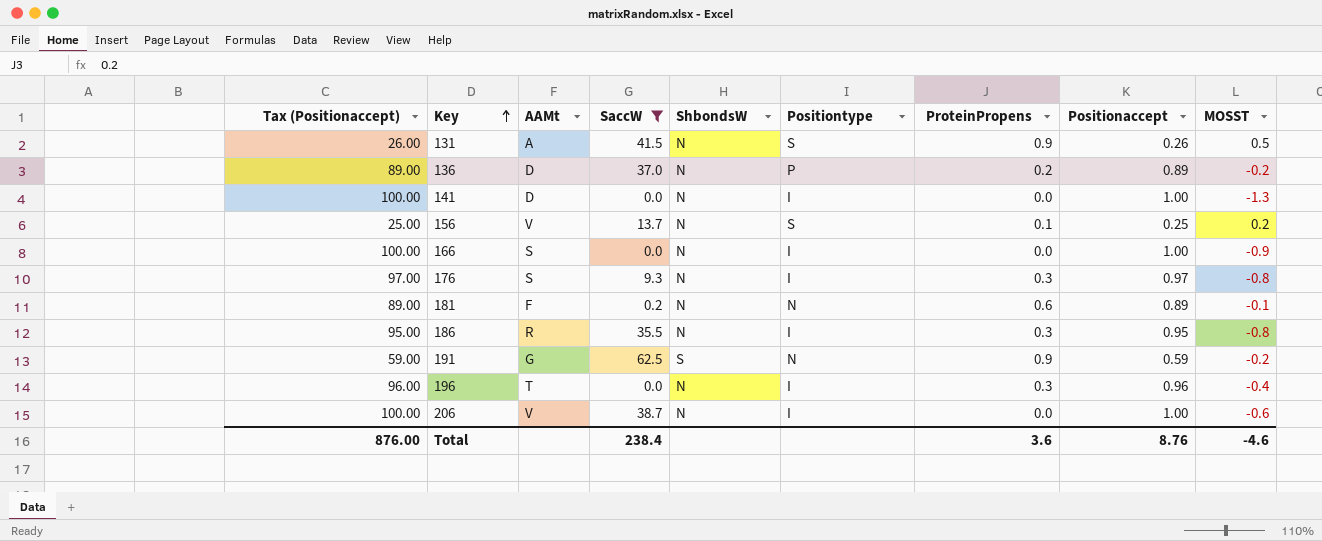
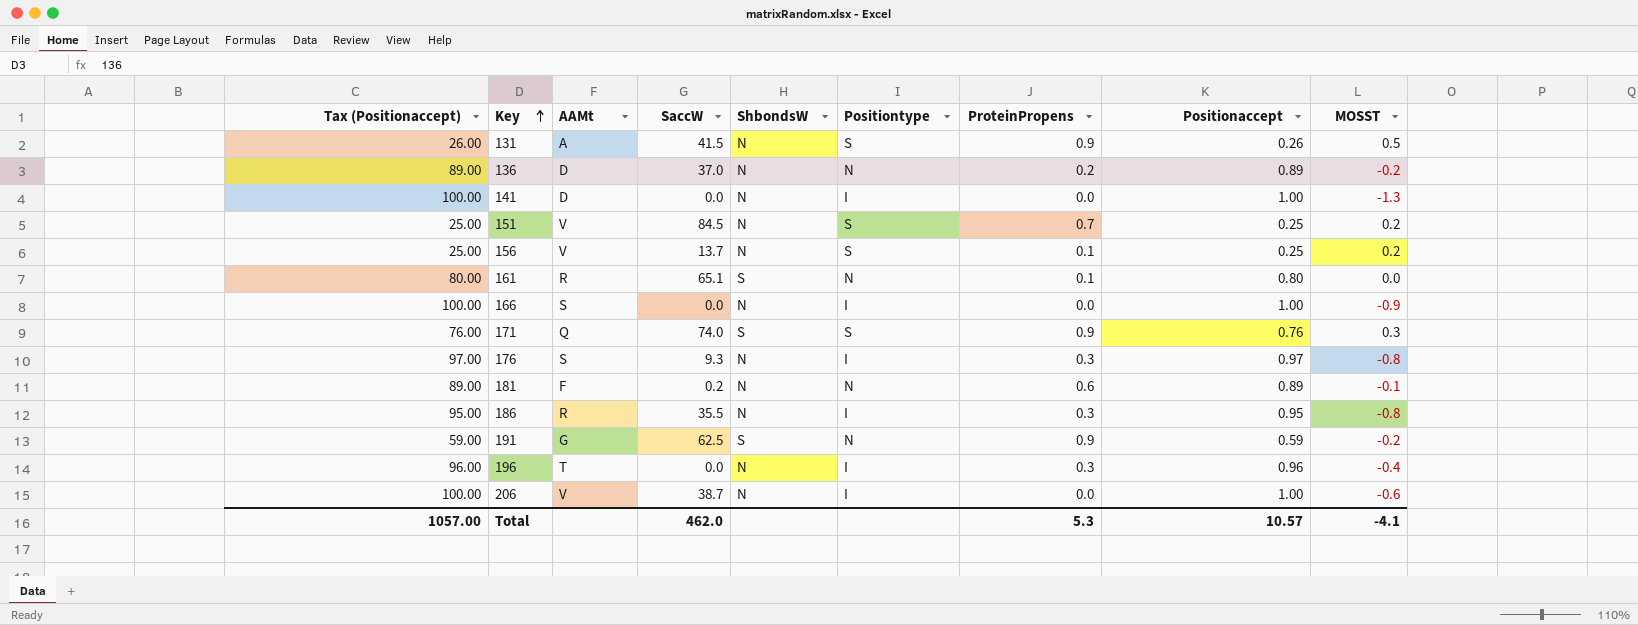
filter: SaccW <= 62.5 -> none
136 | Positiontype: P -> N
Total | Tax (Positionaccept): 876.00 -> 1057.00
Total | SaccW: 238.4 -> 462.0
Total | ProteinPropens: 3.6 -> 5.3
Total | Positionaccept: 8.76 -> 10.57
Total | MOSST: -4.6 -> -4.1

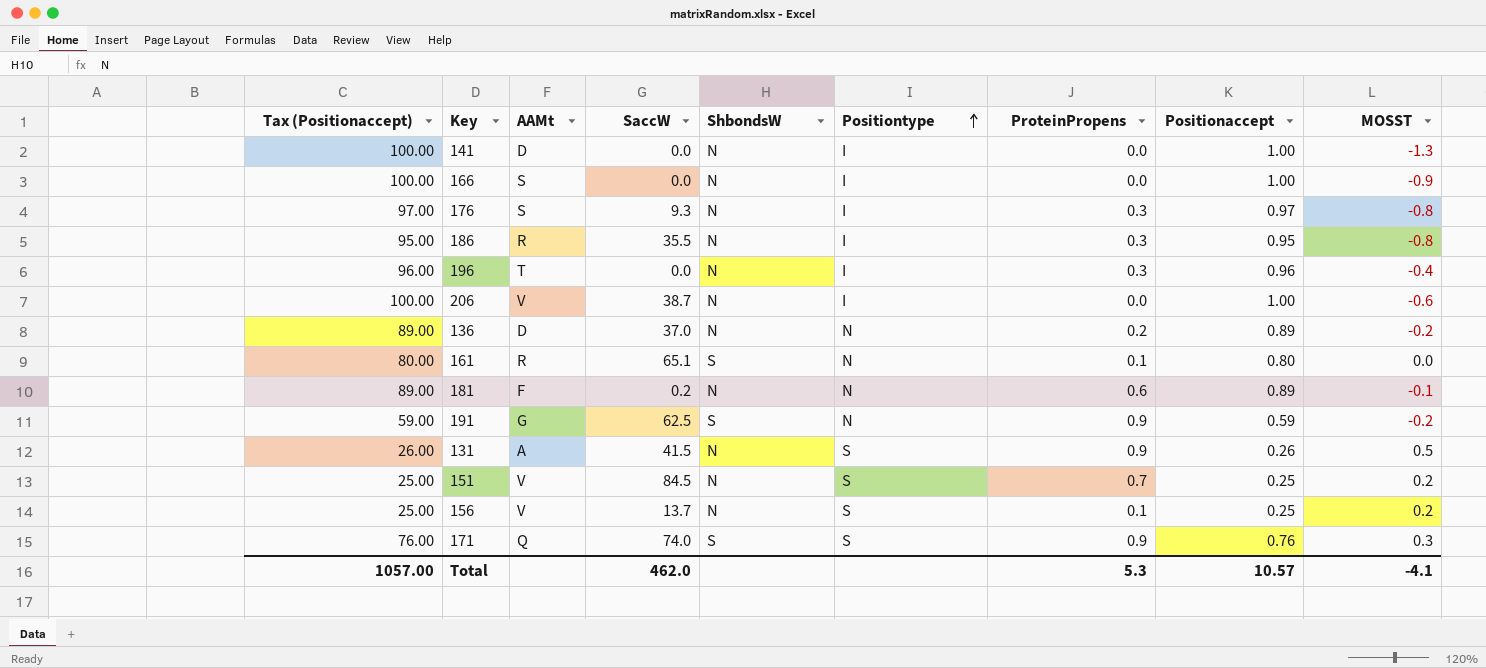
row order: Key ascending -> Positiontype ascending

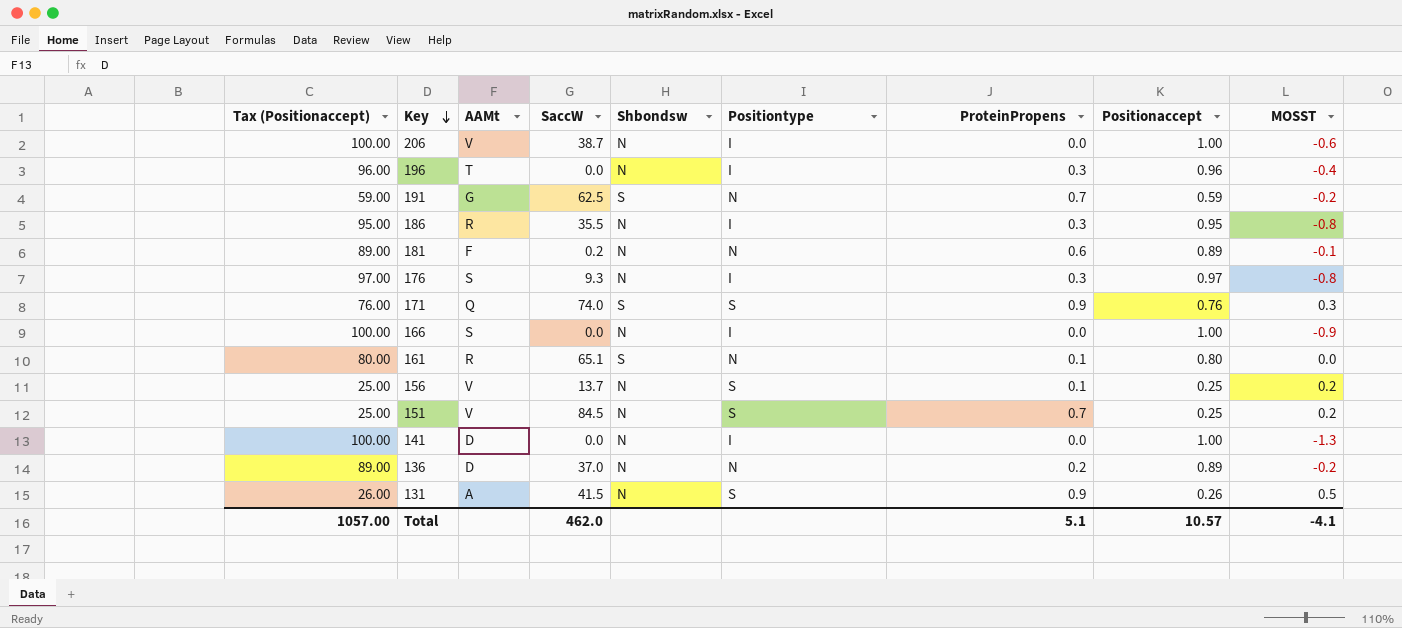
row order: Positiontype ascending -> Key descending
column name: ShbondsW -> Shbondsw
191 | ProteinPropens: 0.9 -> 0.7
Total | ProteinPropens: 5.3 -> 5.1

